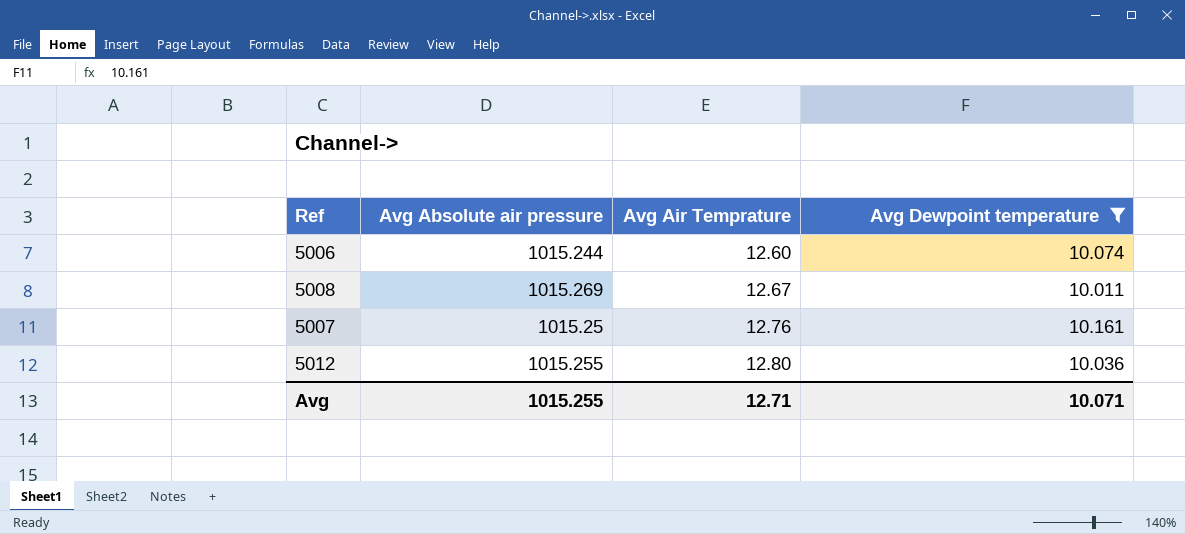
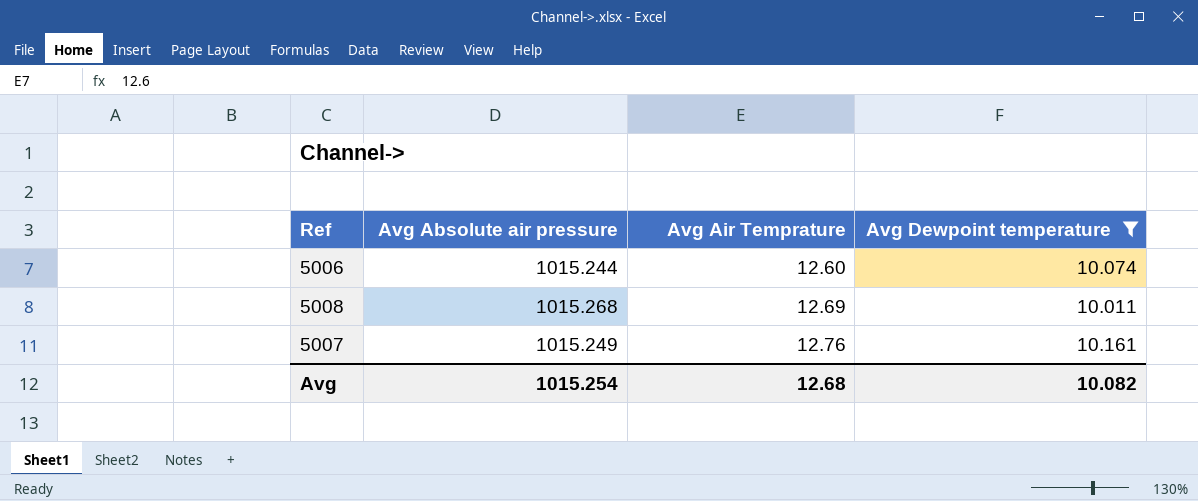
row 5012: 1015.255 | 12.80 | 10.036 -> none
5008 | Avg Absolute air pressure: 1015.269 -> 1015.268
5008 | Avg Air Temprature: 12.67 -> 12.69
5007 | Avg Absolute air pressure: 1015.25 -> 1015.249
Avg | Avg Absolute air pressure: 1015.255 -> 1015.254
Avg | Avg Air Temprature: 12.71 -> 12.68
Avg | Avg Dewpoint temperature: 10.071 -> 10.082

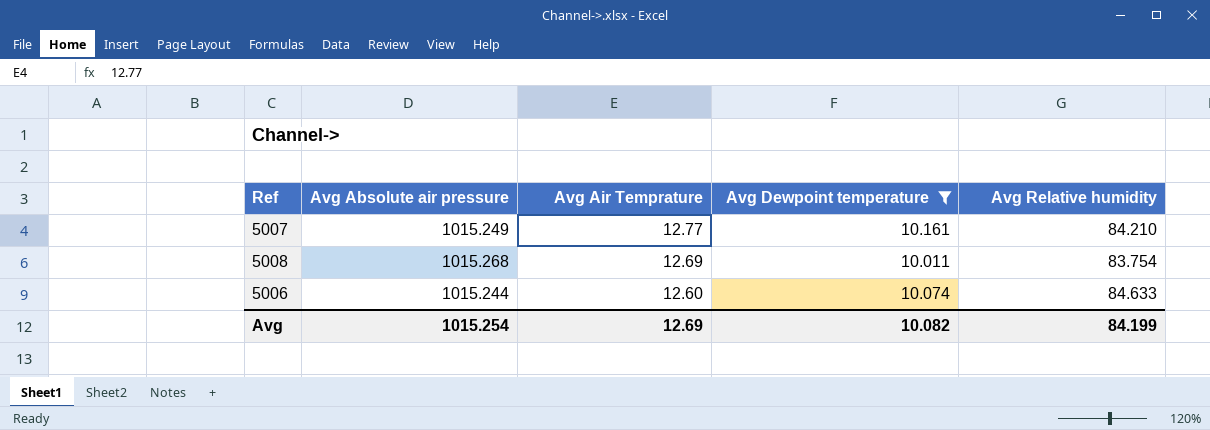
row order: Avg Air Temprature ascending -> Avg Air Temprature descending
column Avg Relative humidity | position: none -> 5
5007 | Avg Air Temprature: 12.76 -> 12.77
Avg | Avg Air Temprature: 12.68 -> 12.69

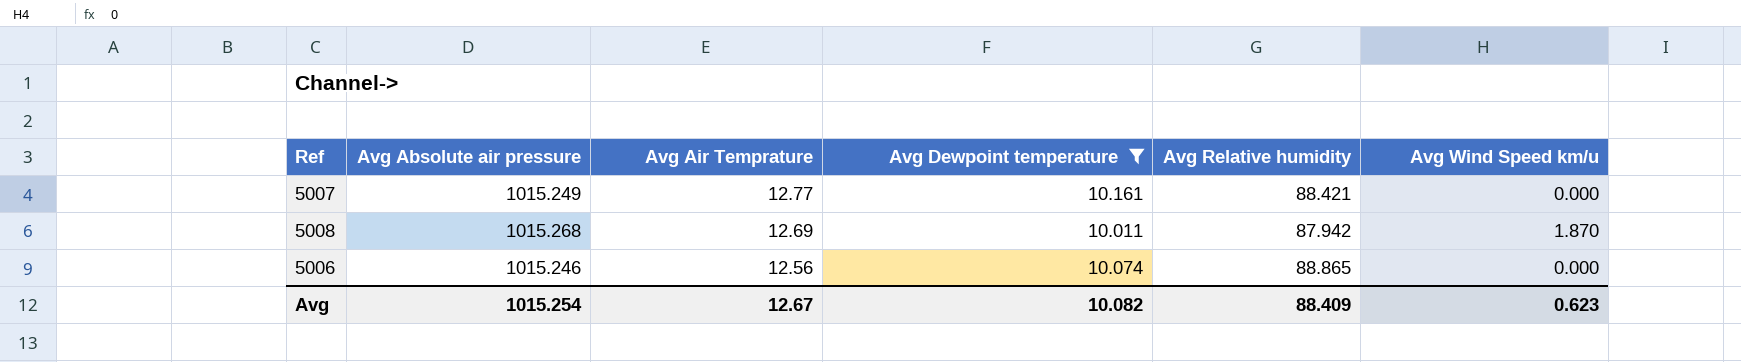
column Avg Wind Speed km/u | position: none -> 6
5007 | Avg Relative humidity: 84.210 -> 88.421
5008 | Avg Relative humidity: 83.754 -> 87.942
5006 | Avg Absolute air pressure: 1015.244 -> 1015.246
5006 | Avg Air Temprature: 12.60 -> 12.56
5006 | Avg Relative humidity: 84.633 -> 88.865
Avg | Avg Air Temprature: 12.69 -> 12.67
Avg | Avg Relative humidity: 84.199 -> 88.409

